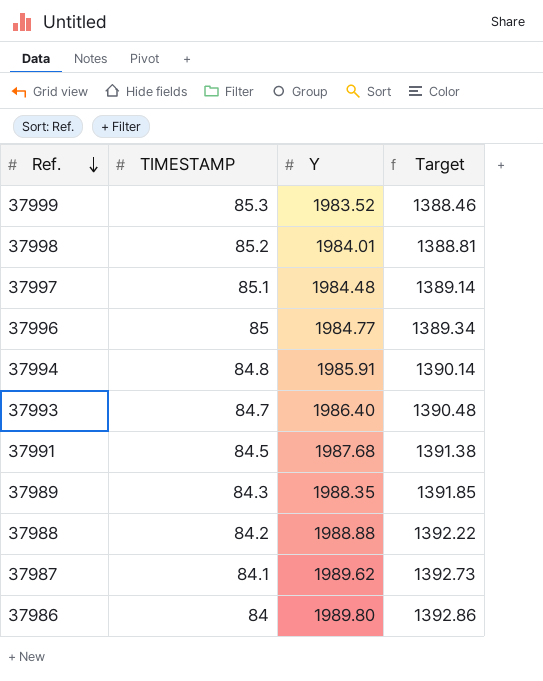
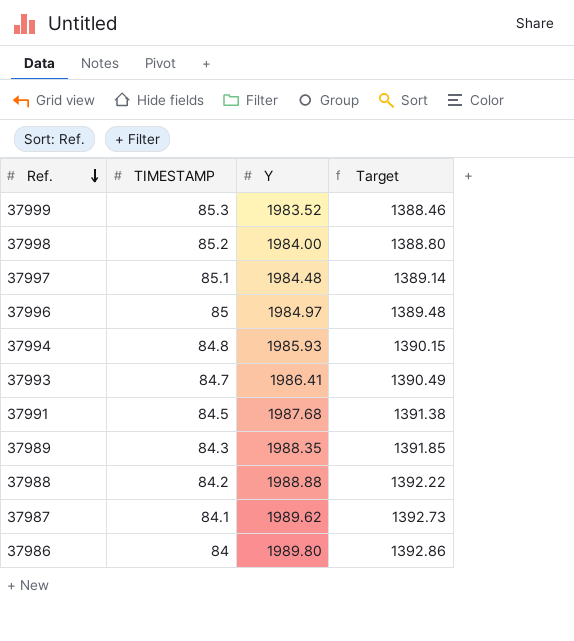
37998 | Y: 1984.01 -> 1984.00
37998 | Target: 1388.81 -> 1388.80
37996 | Y: 1984.77 -> 1984.97
37996 | Target: 1389.34 -> 1389.48
37994 | Y: 1985.91 -> 1985.93
37994 | Target: 1390.14 -> 1390.15
37993 | Y: 1986.40 -> 1986.41
37993 | Target: 1390.48 -> 1390.49

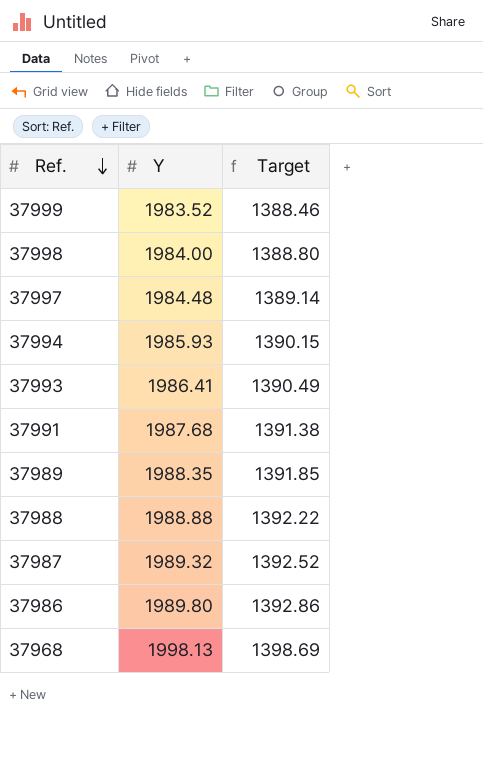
column TIMESTAMP | position: 2 -> none
row 37996: 85 | 1984.97 | 1389.48 -> none
37987 | Y: 1989.62 -> 1989.32
37987 | Target: 1392.73 -> 1392.52
row 37968: none -> 1998.13 | 1398.69

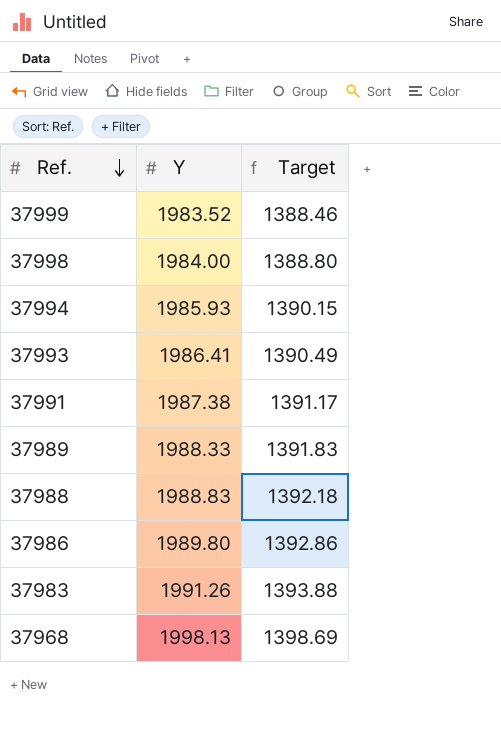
row 37997: 1984.48 | 1389.14 -> none
row 37987: 1989.32 | 1392.52 -> none
37991 | Y: 1987.68 -> 1987.38
37991 | Target: 1391.38 -> 1391.17
37989 | Y: 1988.35 -> 1988.33
37989 | Target: 1391.85 -> 1391.83
37988 | Y: 1988.88 -> 1988.83
37988 | Target: 1392.22 -> 1392.18
row 37983: none -> 1991.26 | 1393.88

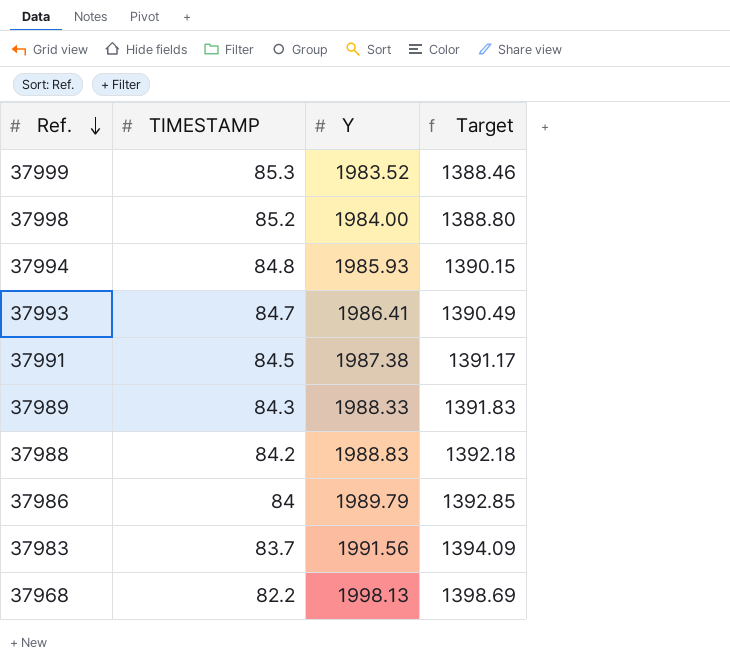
column TIMESTAMP | position: none -> 2
37986 | Y: 1989.80 -> 1989.79
37986 | Target: 1392.86 -> 1392.85
37983 | Y: 1991.26 -> 1991.56
37983 | Target: 1393.88 -> 1394.09

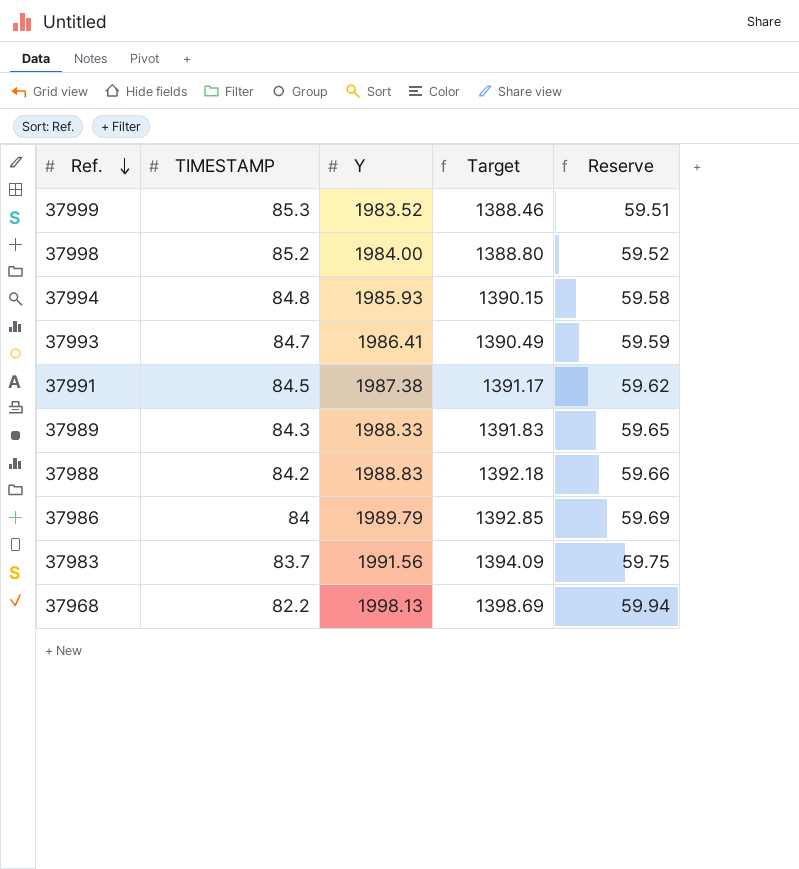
column Reserve | formula: none -> [Y] * 0.03

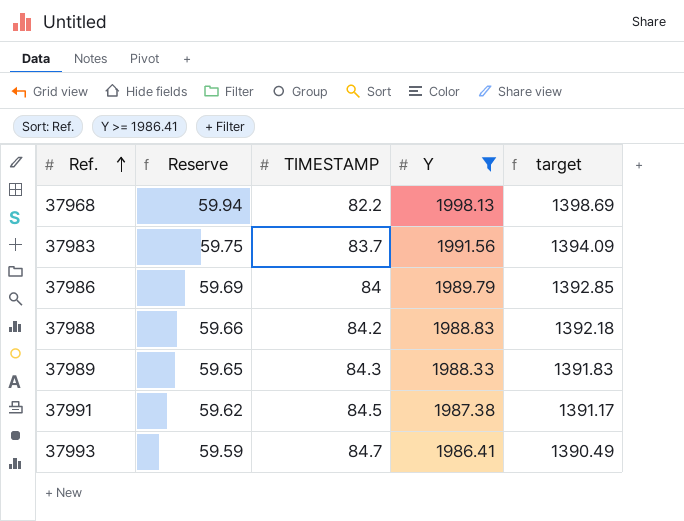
filter: none -> Y >= 1986.41
row order: Ref. descending -> Ref. ascending
column Reserve | position: 5 -> 2
column name: Target -> target

